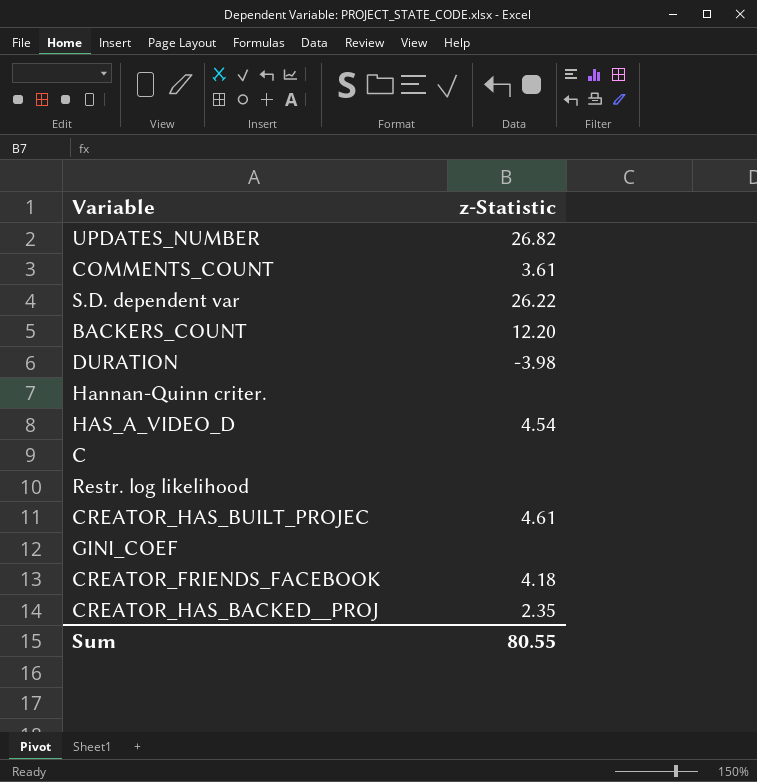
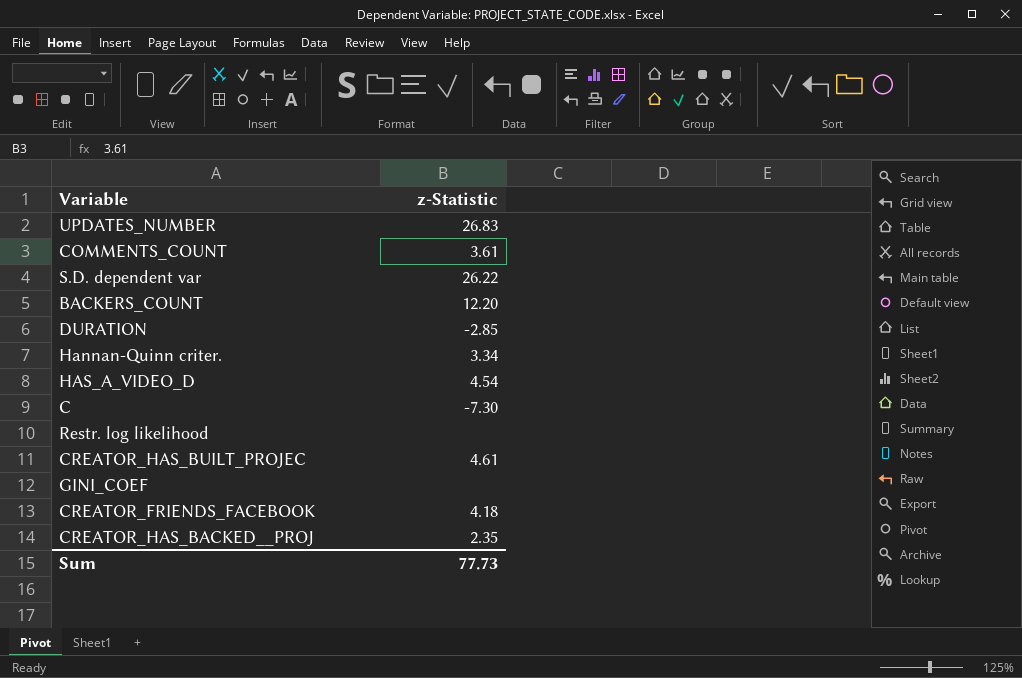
UPDATES_NUMBER | z-Statistic: 26.82 -> 26.83
DURATION | z-Statistic: -3.98 -> -2.85
Hannan-Quinn criter. | z-Statistic: none -> 3.34
C | z-Statistic: none -> -7.30
Sum | z-Statistic: 80.55 -> 77.73

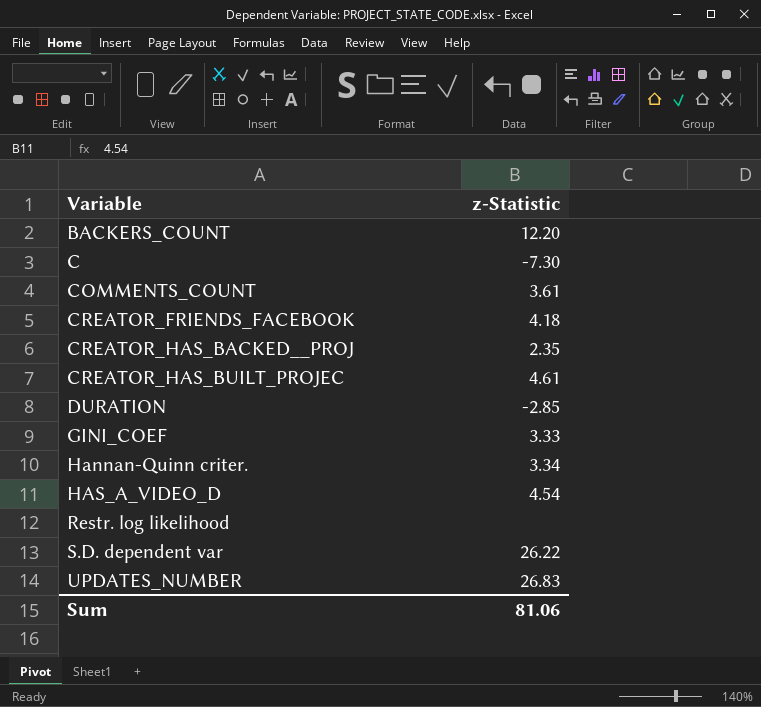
row order: none -> Variable ascending
GINI_COEF | z-Statistic: none -> 3.33
Sum | z-Statistic: 77.73 -> 81.06

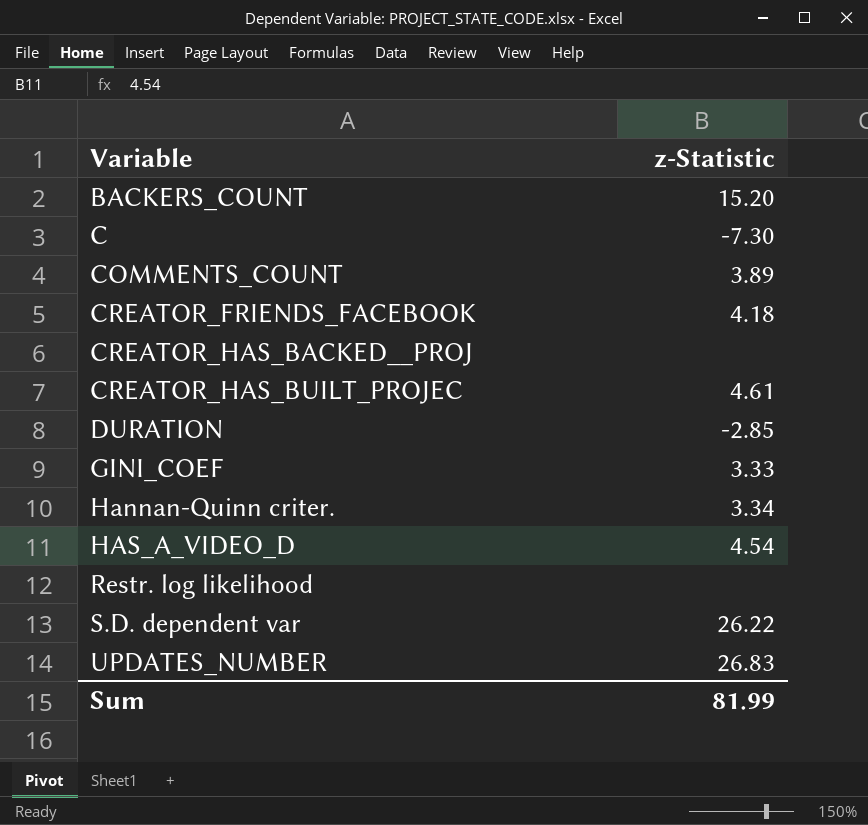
BACKERS_COUNT | z-Statistic: 12.20 -> 15.20
COMMENTS_COUNT | z-Statistic: 3.61 -> 3.89
CREATOR_HAS_BACKED__PROJ | z-Statistic: 2.35 -> none
Sum | z-Statistic: 81.06 -> 81.99

